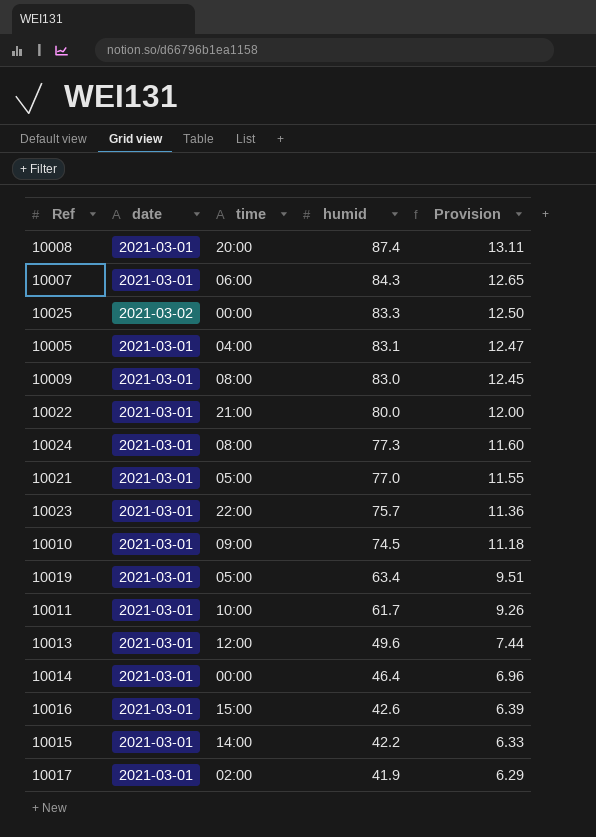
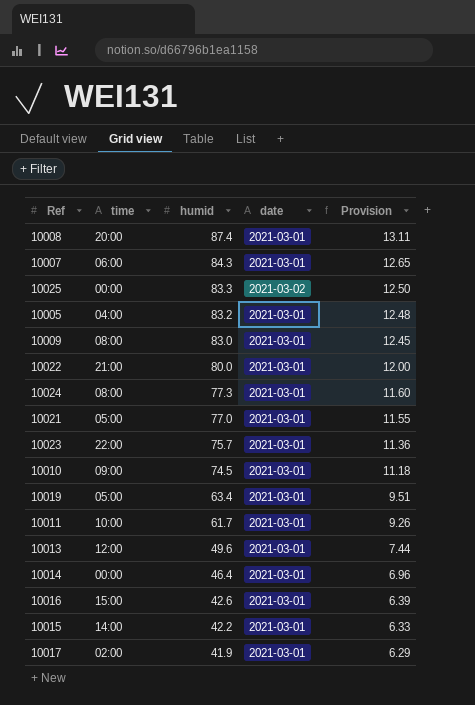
column date | position: 2 -> 4
10005 | humid: 83.1 -> 83.2
10005 | Provision: 12.47 -> 12.48

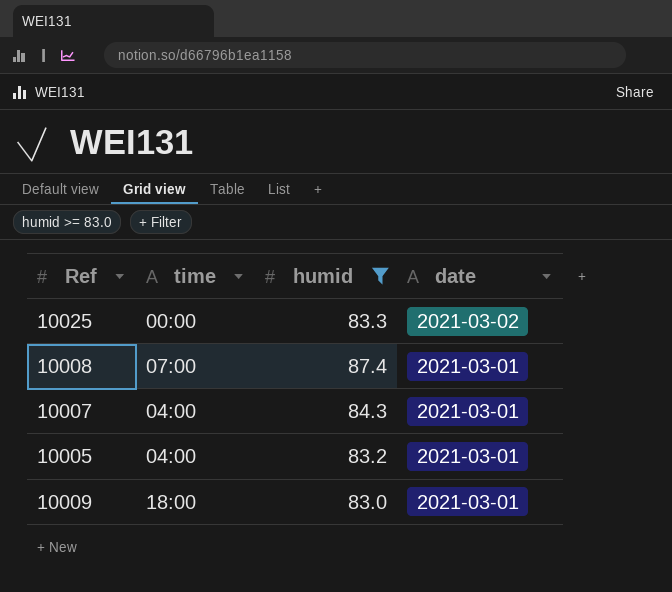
filter: none -> humid >= 83.0
row order: humid descending -> date descending
column Provision | formula: [humid] * 0.15 -> none
10008 | time: 20:00 -> 07:00
10007 | time: 06:00 -> 04:00
10009 | time: 08:00 -> 18:00

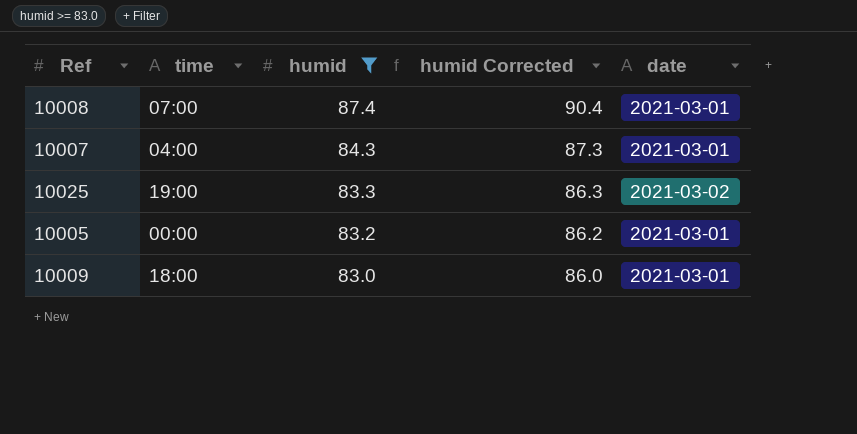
row order: date descending -> humid descending
column humid Corrected | formula: none -> [humid] + 3
10025 | time: 00:00 -> 19:00
10005 | time: 04:00 -> 00:00

